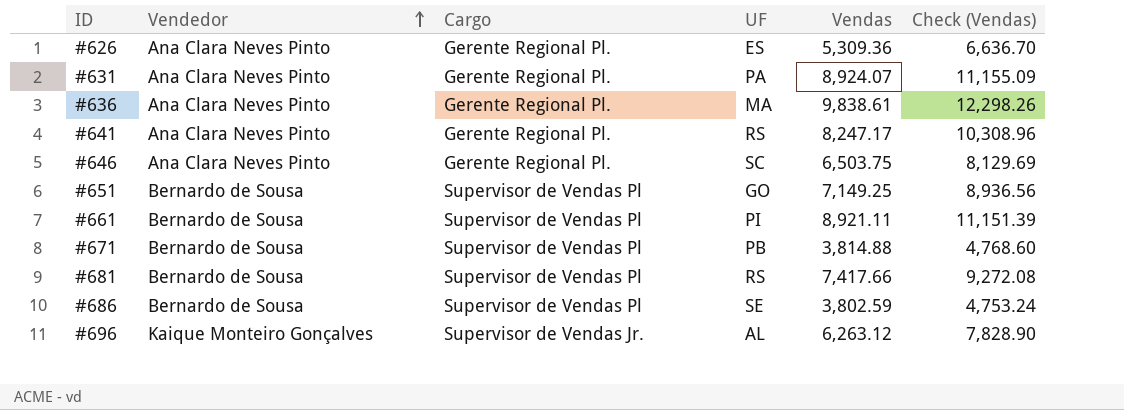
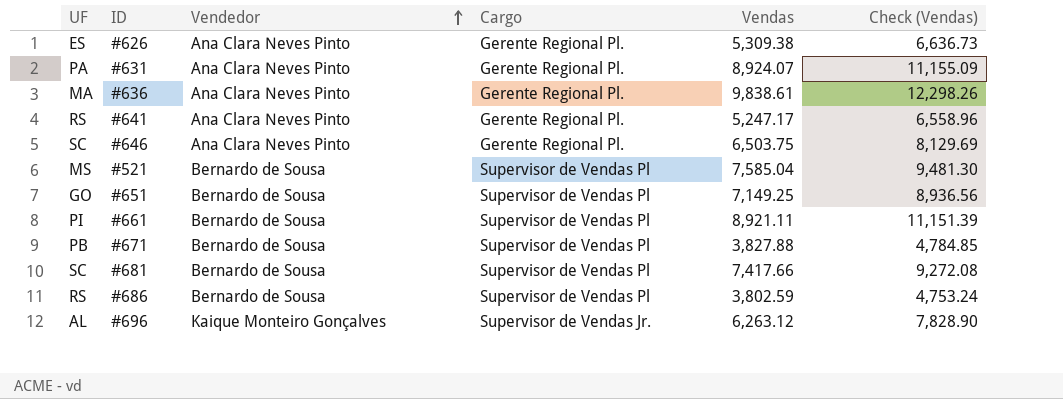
column UF | position: 4 -> 1
#626 | Vendas: 5,309.36 -> 5,309.38
#626 | Check (Vendas): 6,636.70 -> 6,636.73
#641 | Vendas: 8,247.17 -> 5,247.17
#641 | Check (Vendas): 10,308.96 -> 6,558.96
row #521: none -> MS | Bernardo de Sousa | Supervisor de Vendas Pl | 7,585.04 | 9,481.30
#671 | Vendas: 3,814.88 -> 3,827.88
#671 | Check (Vendas): 4,768.60 -> 4,784.85
#681 | UF: RS -> SC
#686 | UF: SE -> RS

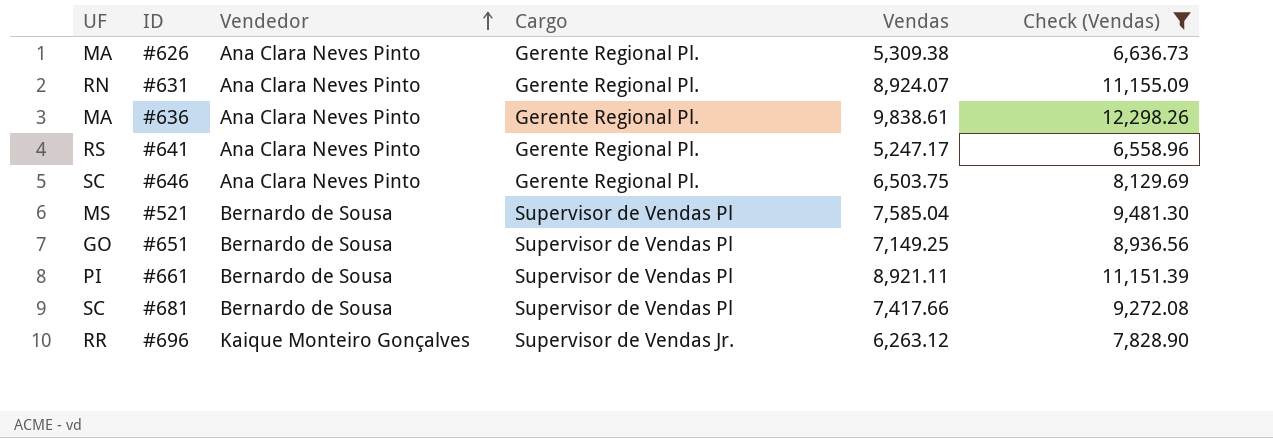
filter: none -> Check (Vendas) >= 6,558.96
#626 | UF: ES -> MA
#631 | UF: PA -> RN
#696 | UF: AL -> RR

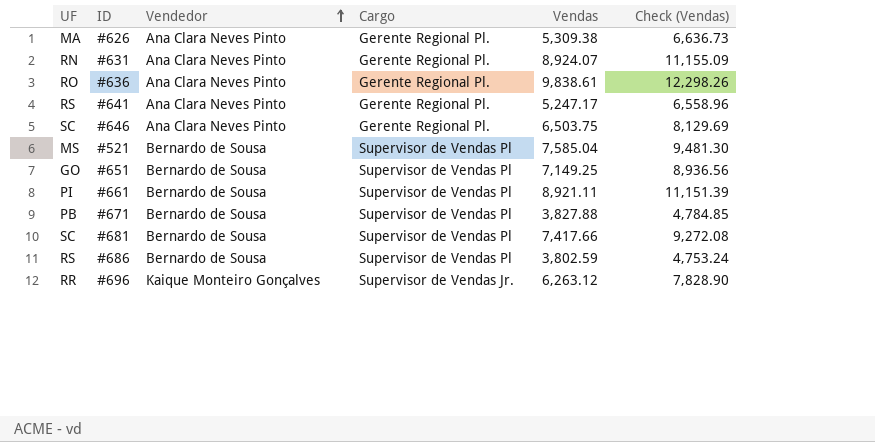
filter: Check (Vendas) >= 6,558.96 -> none
#636 | UF: MA -> RO

